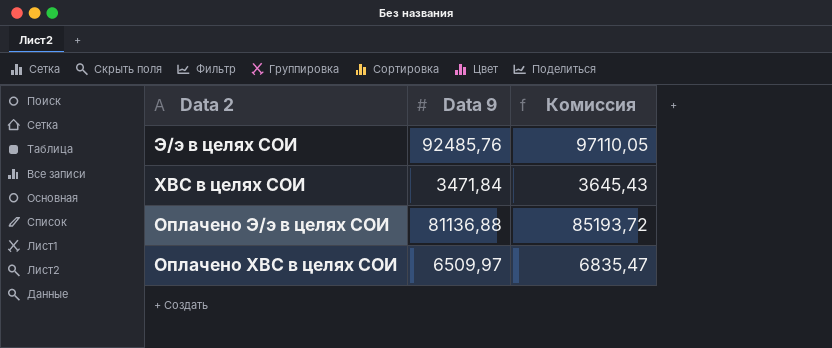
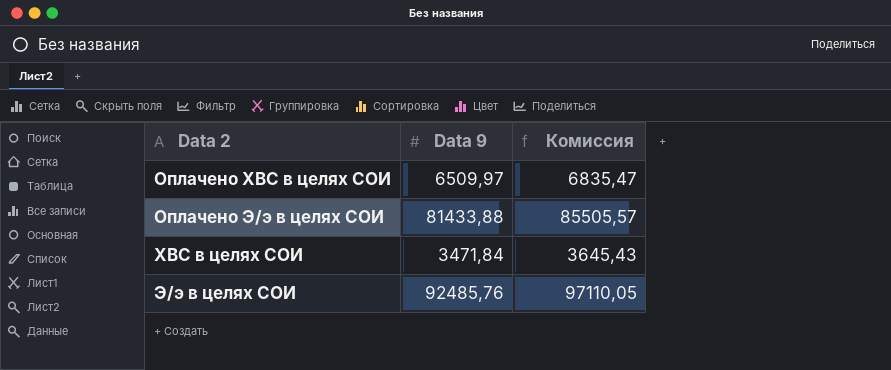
row order: Data 2 descending -> Data 2 ascending
Оплачено Э/э в целях СОИ | Data 9: 81136,88 -> 81433,88
Оплачено Э/э в целях СОИ | Комиссия: 85193,72 -> 85505,57

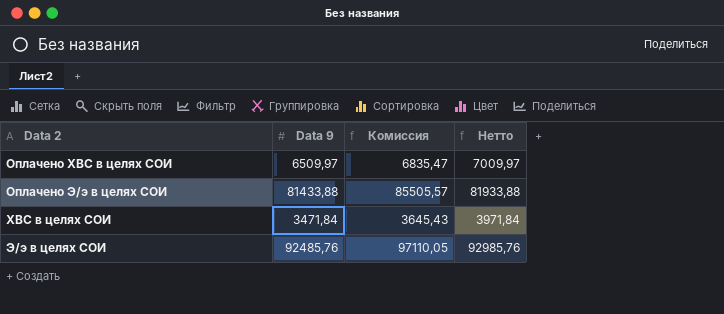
column Нетто | formula: none -> [Data 9] + 500

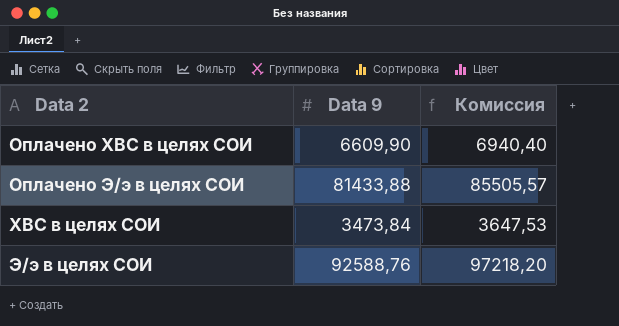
column Нетто | formula: [Data 9] + 500 -> none
Оплачено ХВС в целях СОИ | Data 9: 6509,97 -> 6609,90
Оплачено ХВС в целях СОИ | Комиссия: 6835,47 -> 6940,40
ХВС в целях СОИ | Data 9: 3471,84 -> 3473,84
ХВС в целях СОИ | Комиссия: 3645,43 -> 3647,53
Э/э в целях СОИ | Data 9: 92485,76 -> 92588,76
Э/э в целях СОИ | Комиссия: 97110,05 -> 97218,20

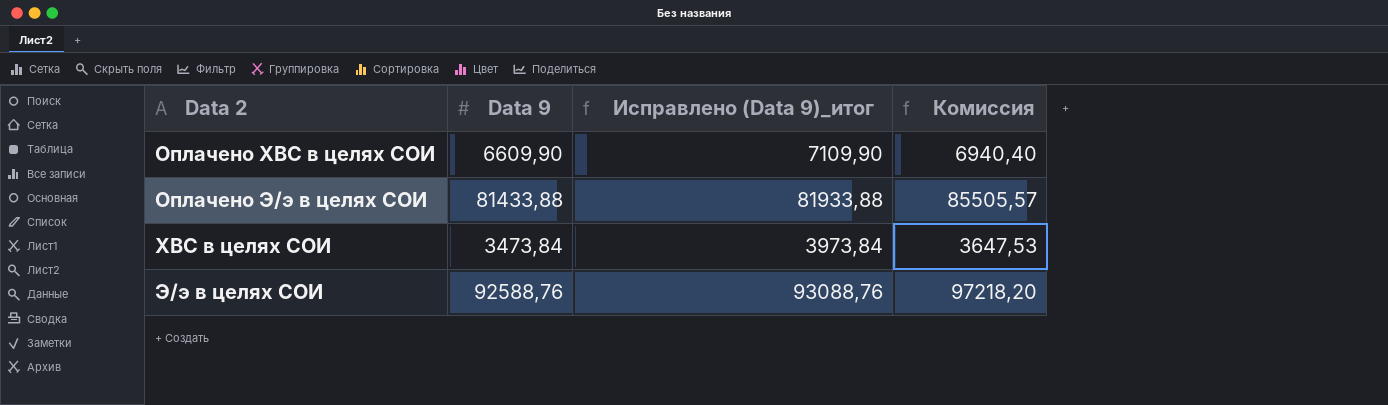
column Исправлено (Data 9)_итог | formula: none -> [Data 9] + 500

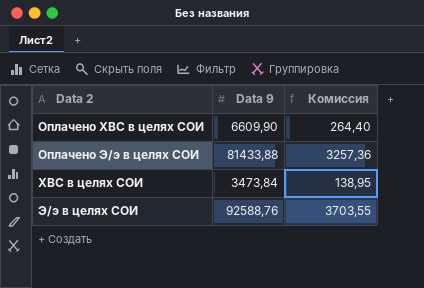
column Исправлено (Data 9)_итог | formula: [Data 9] + 500 -> none
column Комиссия | formula: [Data 9] * 1,05 -> [Data 9] * 0,04

